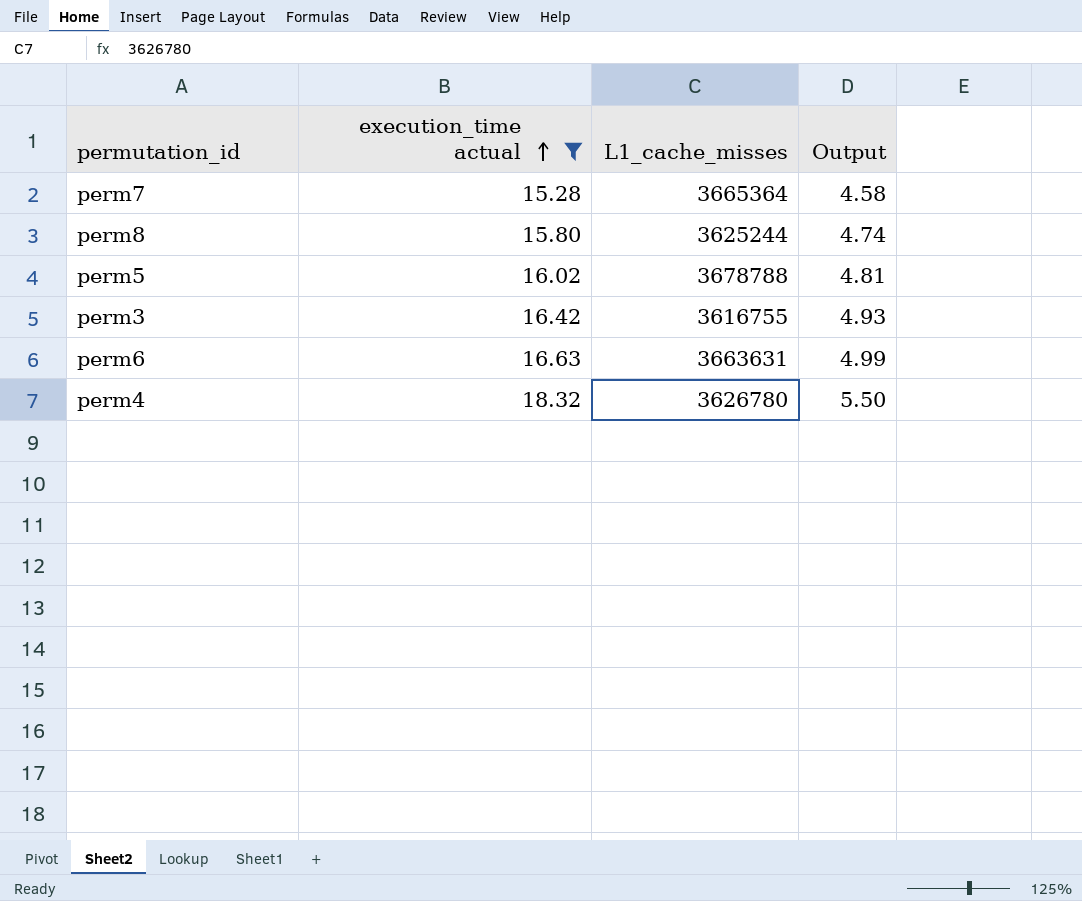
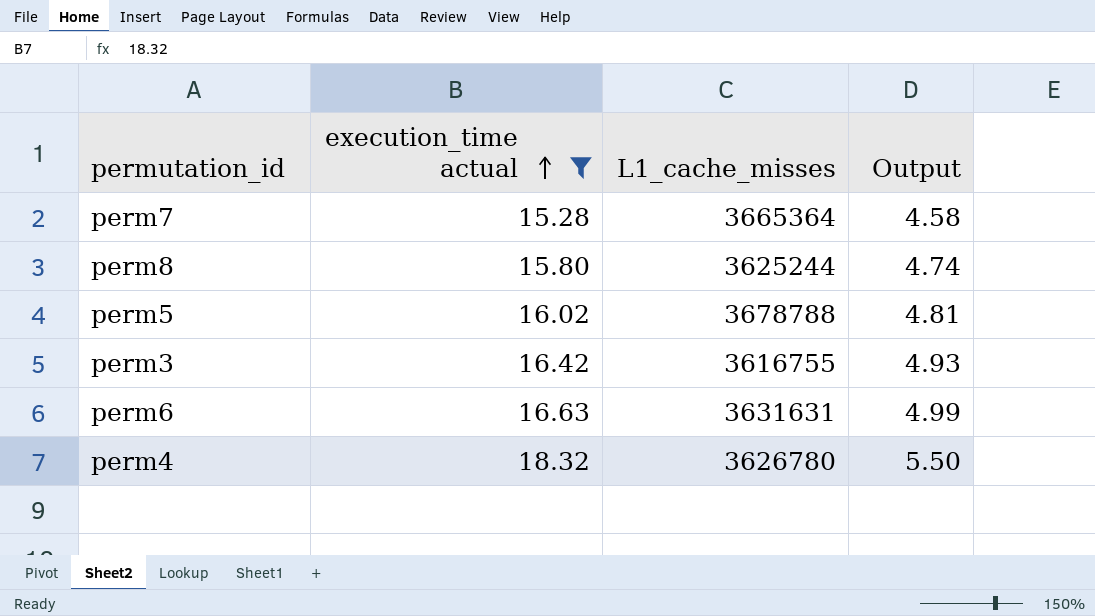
perm6 | L1_cache_misses: 3663631 -> 3631631

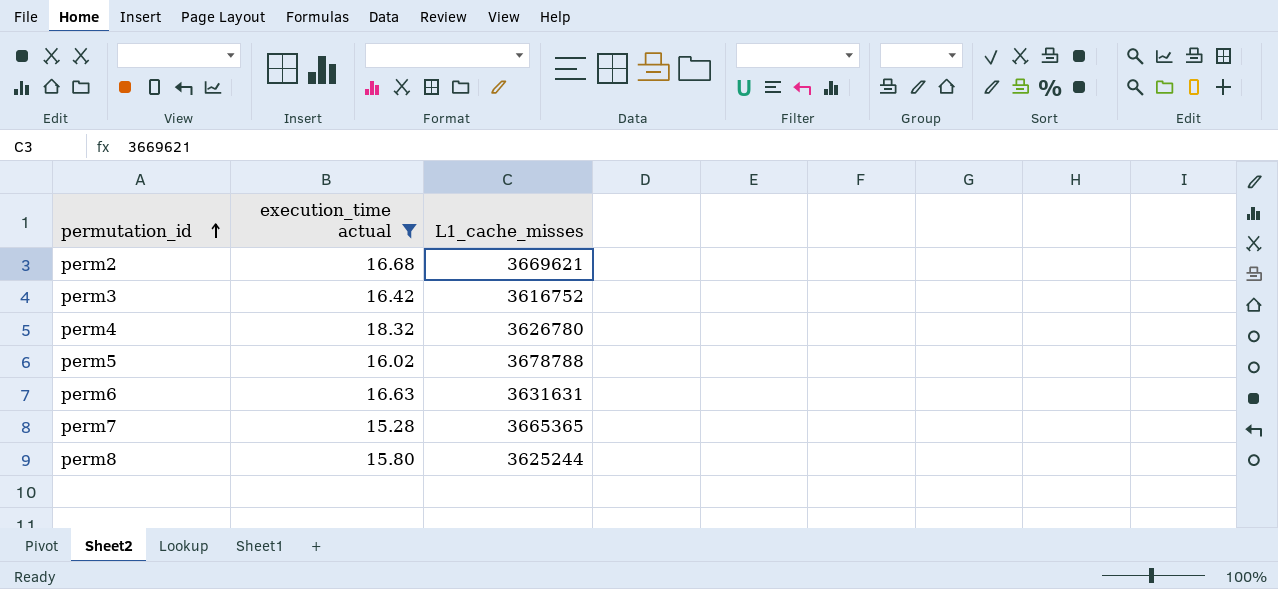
row order: execution_time actual ascending -> permutation_id ascending
column Output | formula: [execution_time actual] * 0.3 -> none
row perm2: none -> 16.68 | 3669621
perm3 | L1_cache_misses: 3616755 -> 3616752
perm7 | L1_cache_misses: 3665364 -> 3665365

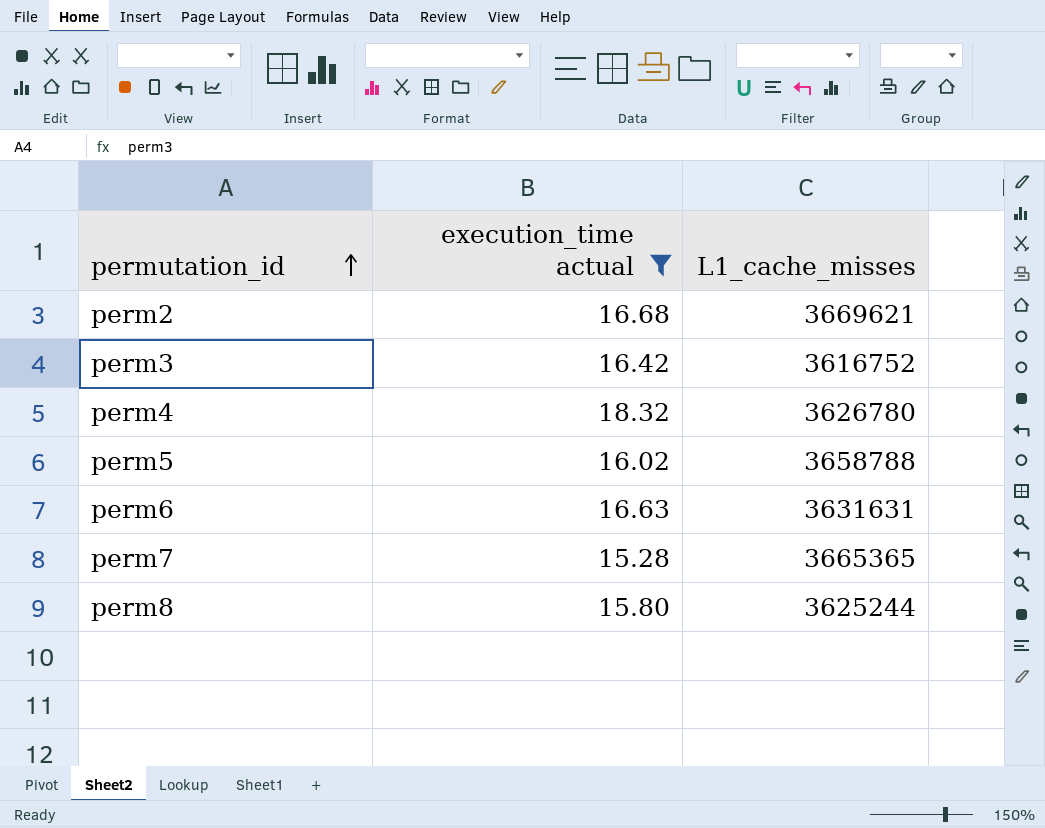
perm5 | L1_cache_misses: 3678788 -> 3658788

